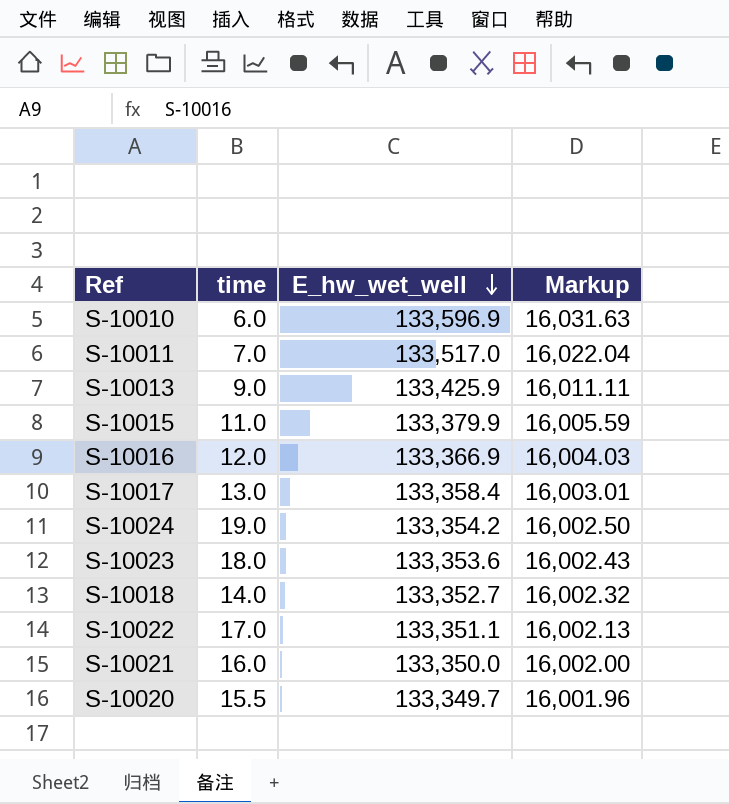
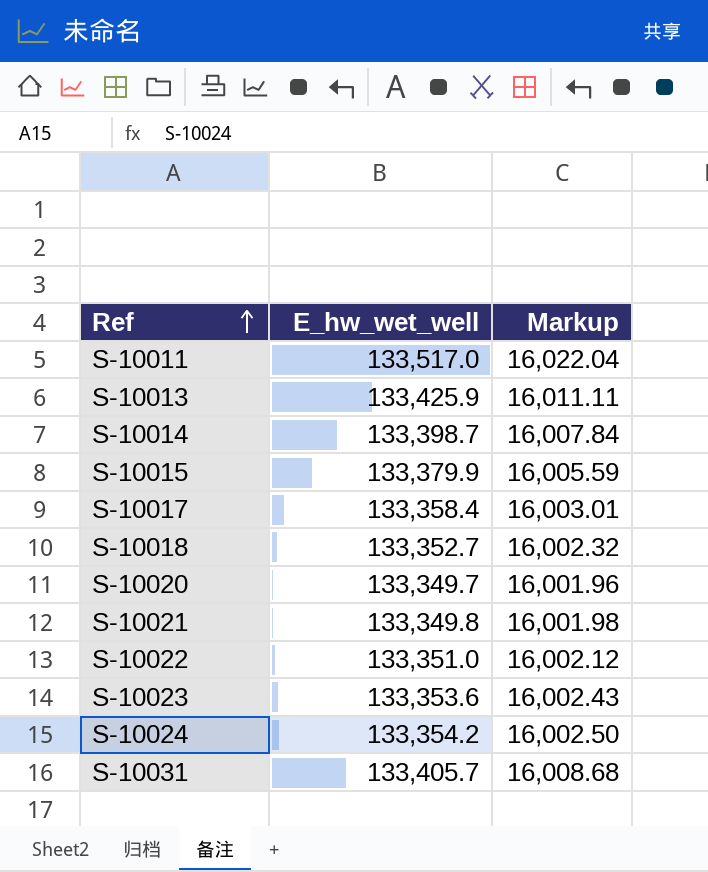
row order: E_hw_wet_well descending -> Ref ascending
column time | position: 2 -> none
row S-10010: 6.0 | 133,596.9 | 16,031.63 -> none
row S-10016: 12.0 | 133,366.9 | 16,004.03 -> none
row S-10014: none -> 133,398.7 | 16,007.84
S-10021 | E_hw_wet_well: 133,350.0 -> 133,349.8
S-10021 | Markup: 16,002.00 -> 16,001.98
S-10022 | E_hw_wet_well: 133,351.1 -> 133,351.0
S-10022 | Markup: 16,002.13 -> 16,002.12
row S-10031: none -> 133,405.7 | 16,008.68

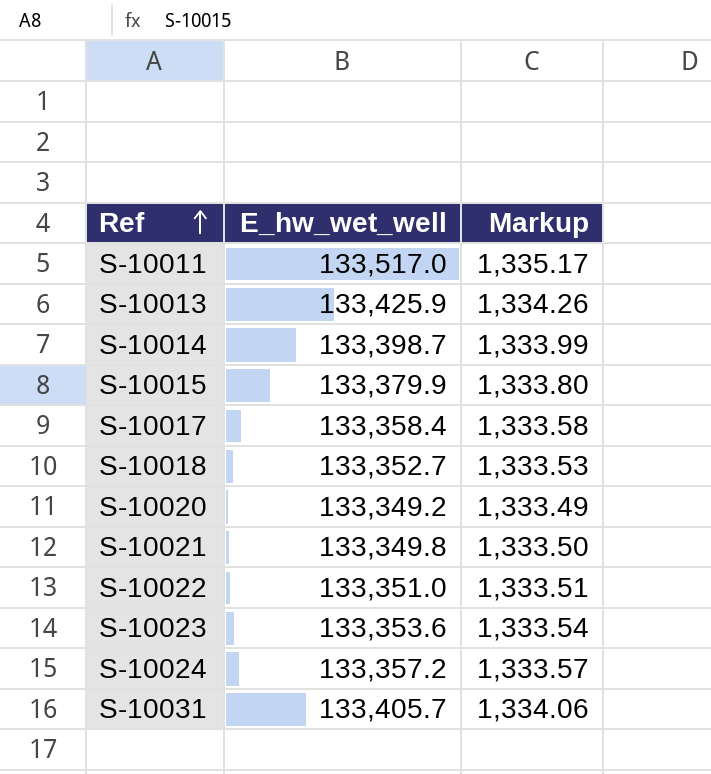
column Markup | formula: [E_hw_wet_well] * 0.12 -> [E_hw_wet_well] * 0.01
S-10020 | E_hw_wet_well: 133,349.7 -> 133,349.2
S-10024 | E_hw_wet_well: 133,354.2 -> 133,357.2

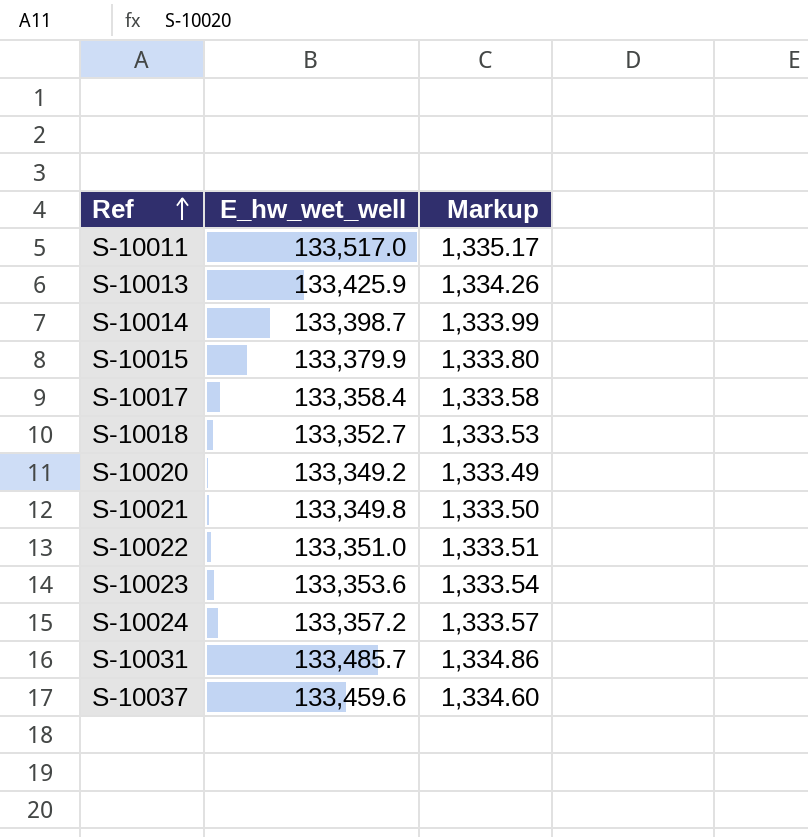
S-10031 | E_hw_wet_well: 133,405.7 -> 133,485.7
S-10031 | Markup: 1,334.06 -> 1,334.86
row S-10037: none -> 133,459.6 | 1,334.60

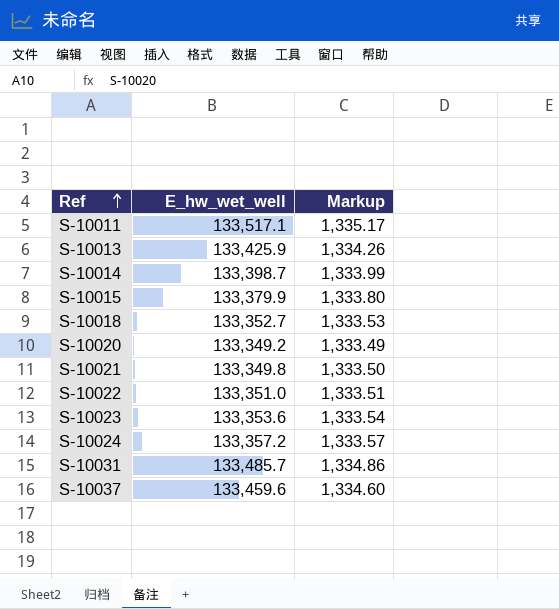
row S-10017: 133,358.4 | 1,333.58 -> none
S-10011 | E_hw_wet_well: 133,517.0 -> 133,517.1

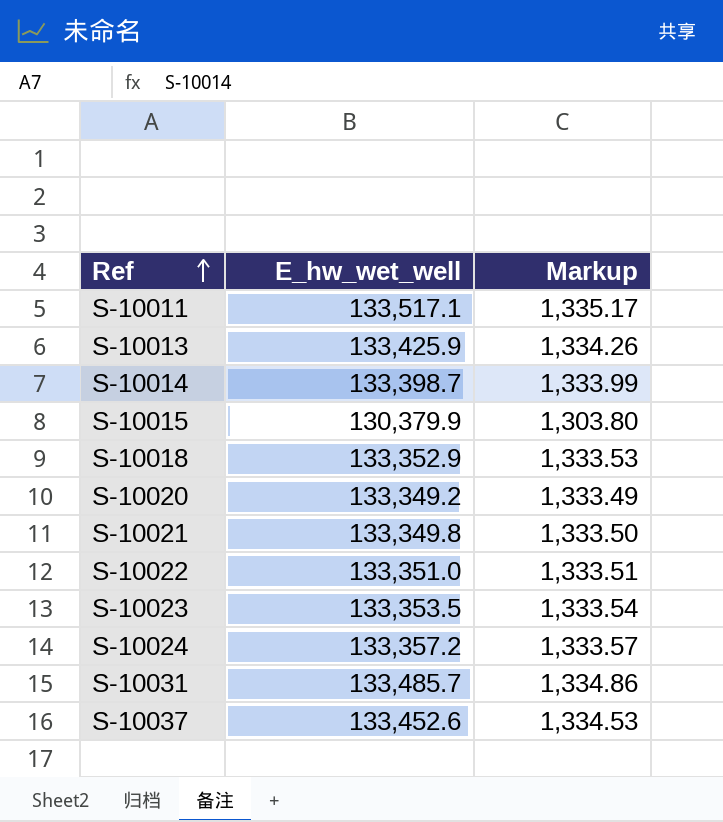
S-10015 | E_hw_wet_well: 133,379.9 -> 130,379.9
S-10015 | Markup: 1,333.80 -> 1,303.80
S-10018 | E_hw_wet_well: 133,352.7 -> 133,352.9
S-10023 | E_hw_wet_well: 133,353.6 -> 133,353.5
S-10037 | E_hw_wet_well: 133,459.6 -> 133,452.6
S-10037 | Markup: 1,334.60 -> 1,334.53

